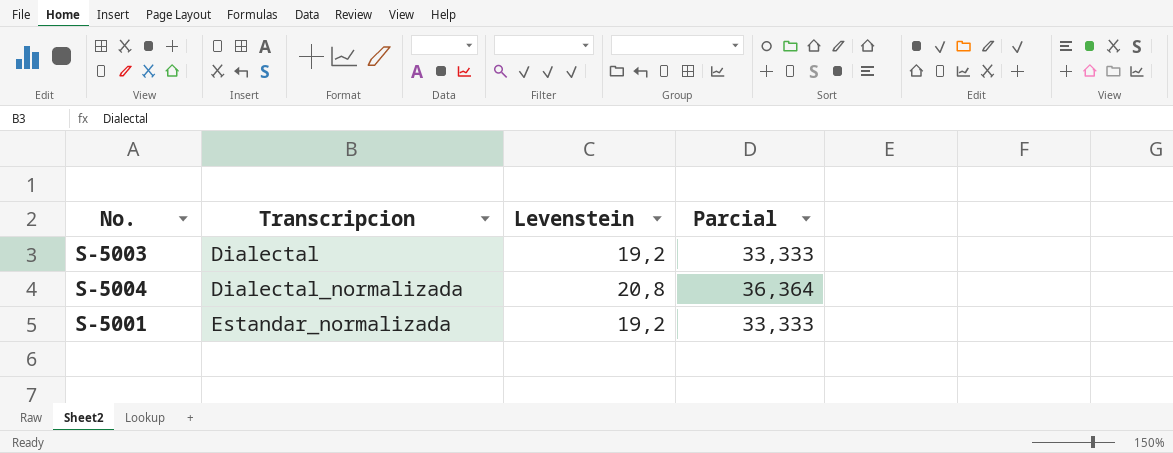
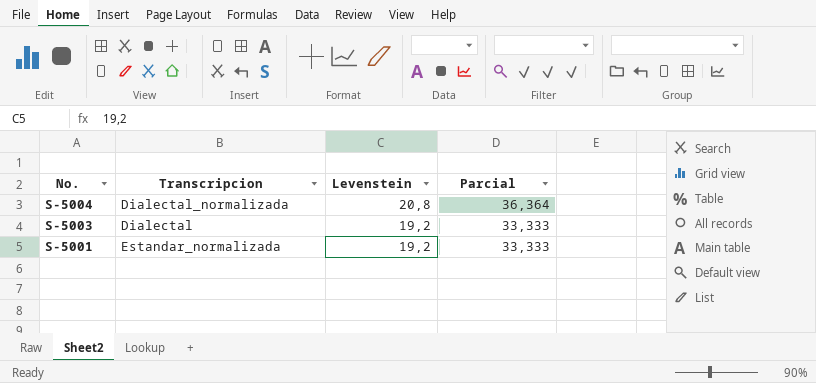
row order: Transcripcion ascending -> No. descending

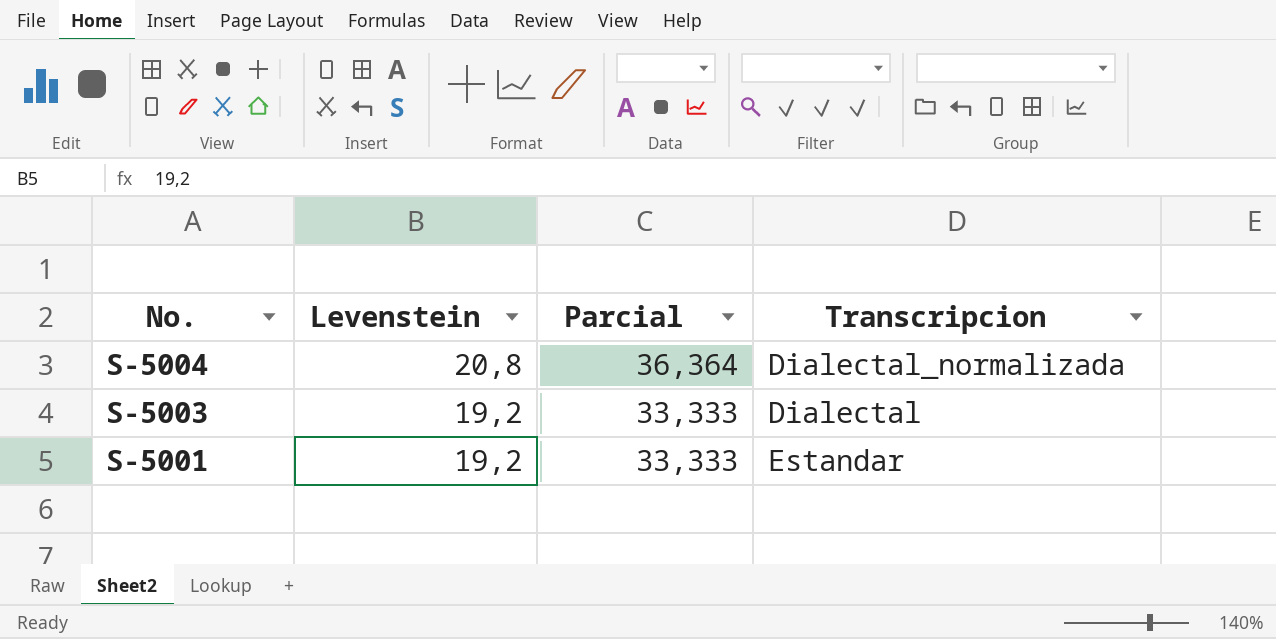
column Transcripcion | position: 2 -> 4
S-5001 | Transcripcion: Estandar_normalizada -> Estandar

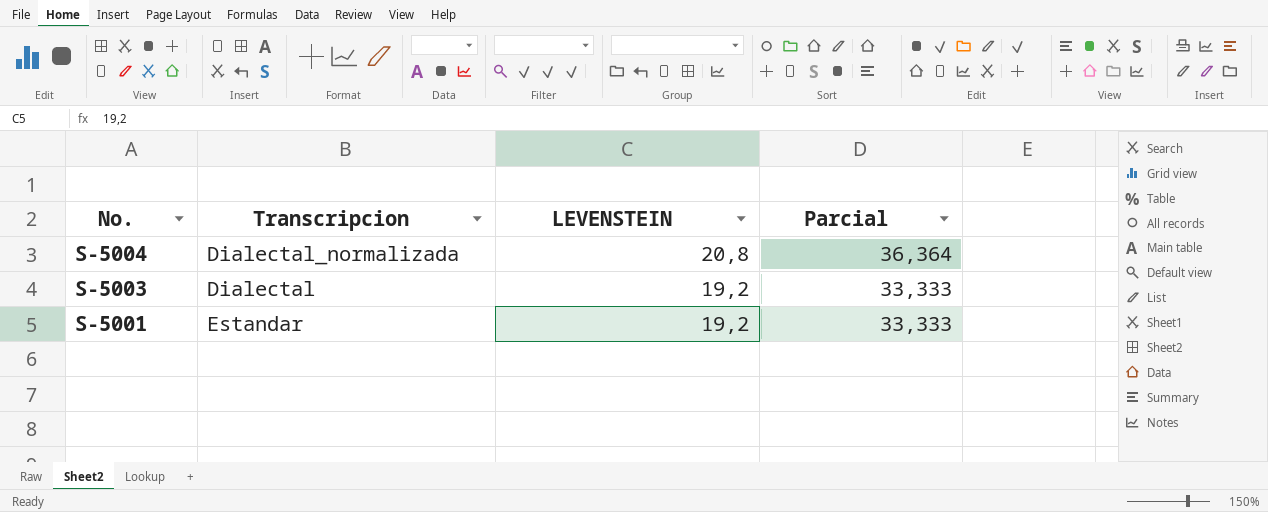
column Transcripcion | position: 4 -> 2
column name: Levenstein -> LEVENSTEIN

